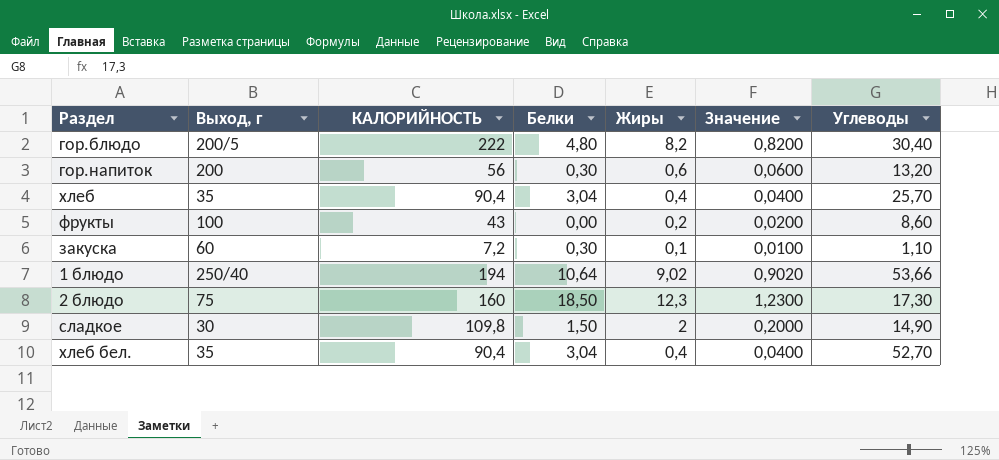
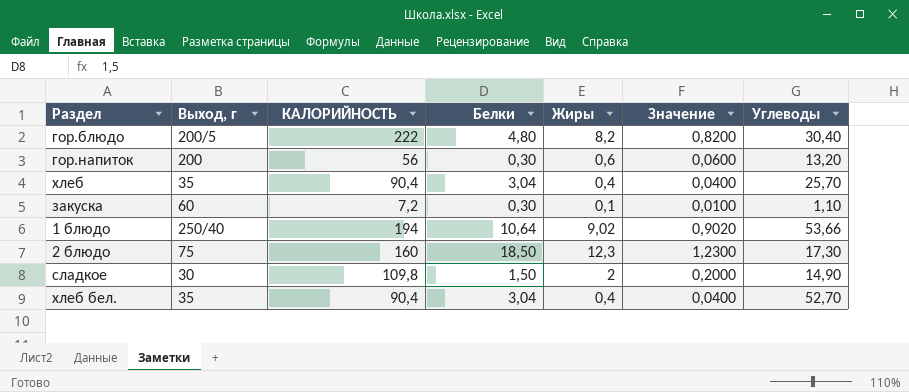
row фрукты: 100 | 43 | 0,00 | 0,2 | 0,0200 | 8,60 -> none

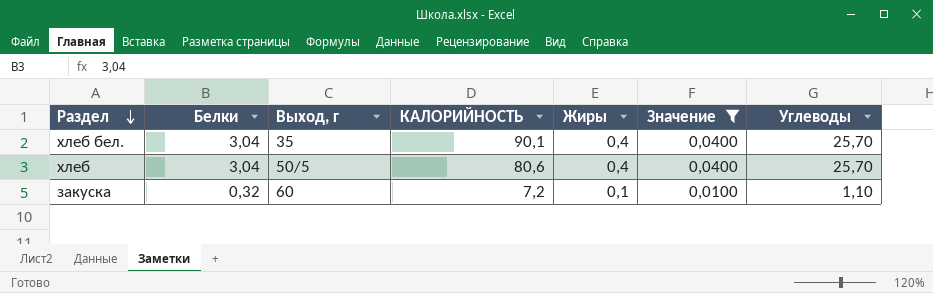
filter: none -> Значение <= 0,0400
row order: none -> Раздел descending
column Белки | position: 4 -> 2
хлеб бел. | КАЛОРИЙНОСТЬ: 90,4 -> 90,1
хлеб бел. | Углеводы: 52,70 -> 25,70
хлеб | Выход, г: 35 -> 50/5
хлеб | КАЛОРИЙНОСТЬ: 90,4 -> 80,6
закуска | Белки: 0,30 -> 0,32

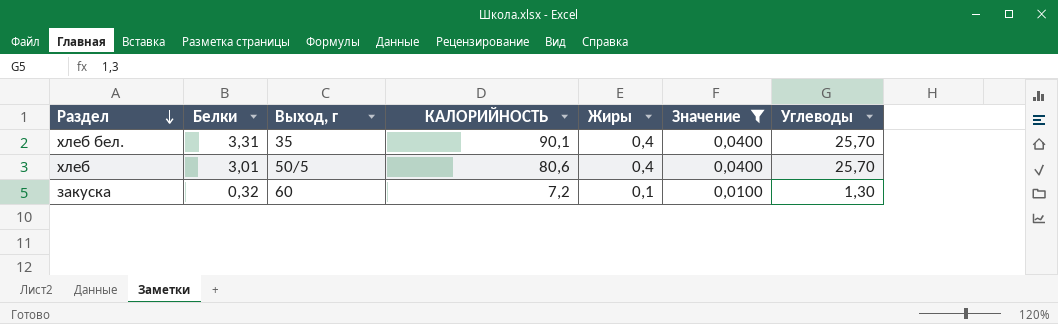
хлеб бел. | Белки: 3,04 -> 3,31
хлеб | Белки: 3,04 -> 3,01
закуска | Углеводы: 1,10 -> 1,30

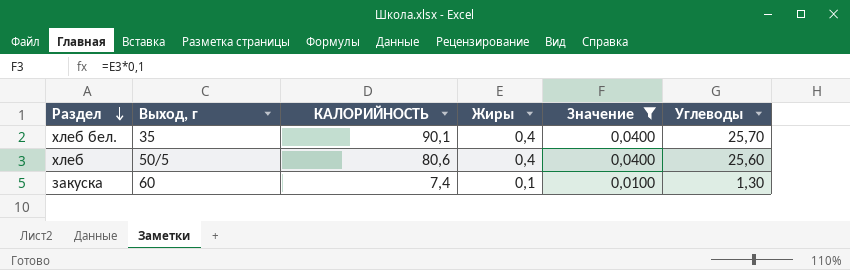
column Белки | position: 2 -> none
хлеб | Углеводы: 25,70 -> 25,60
закуска | КАЛОРИЙНОСТЬ: 7,2 -> 7,4

